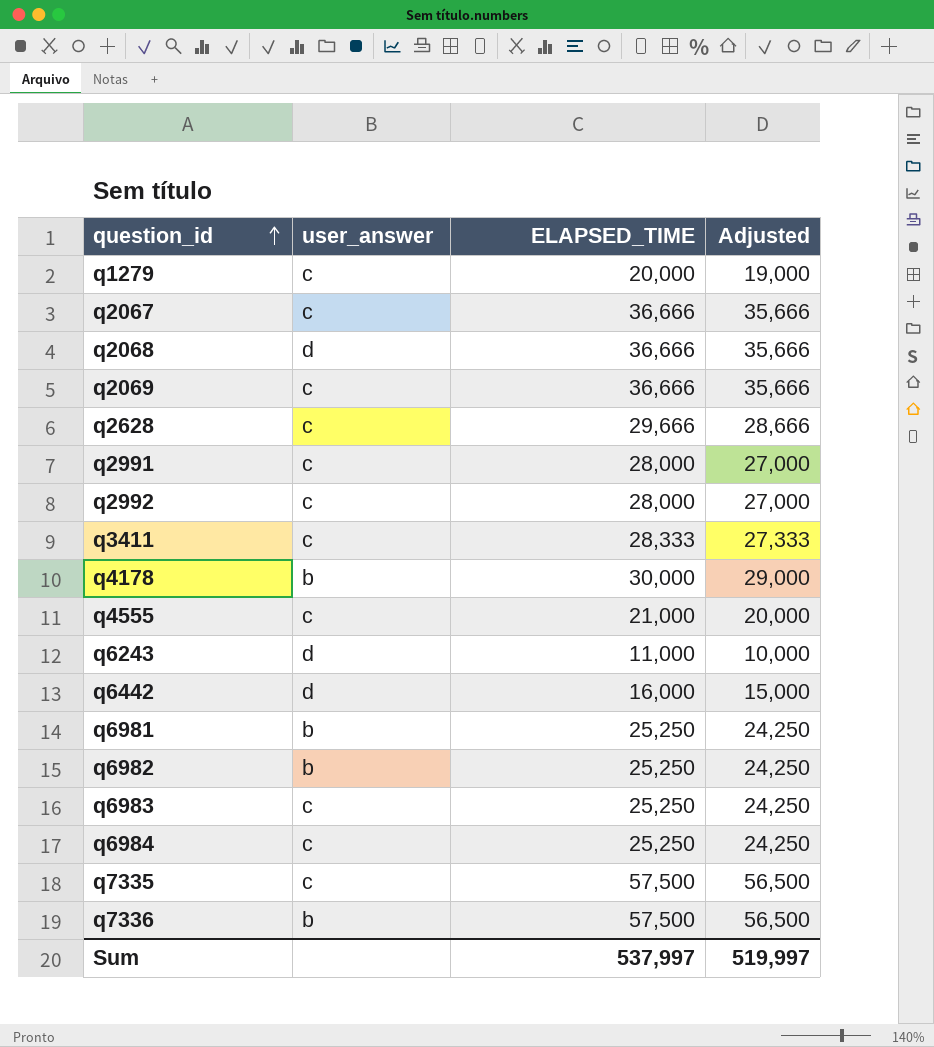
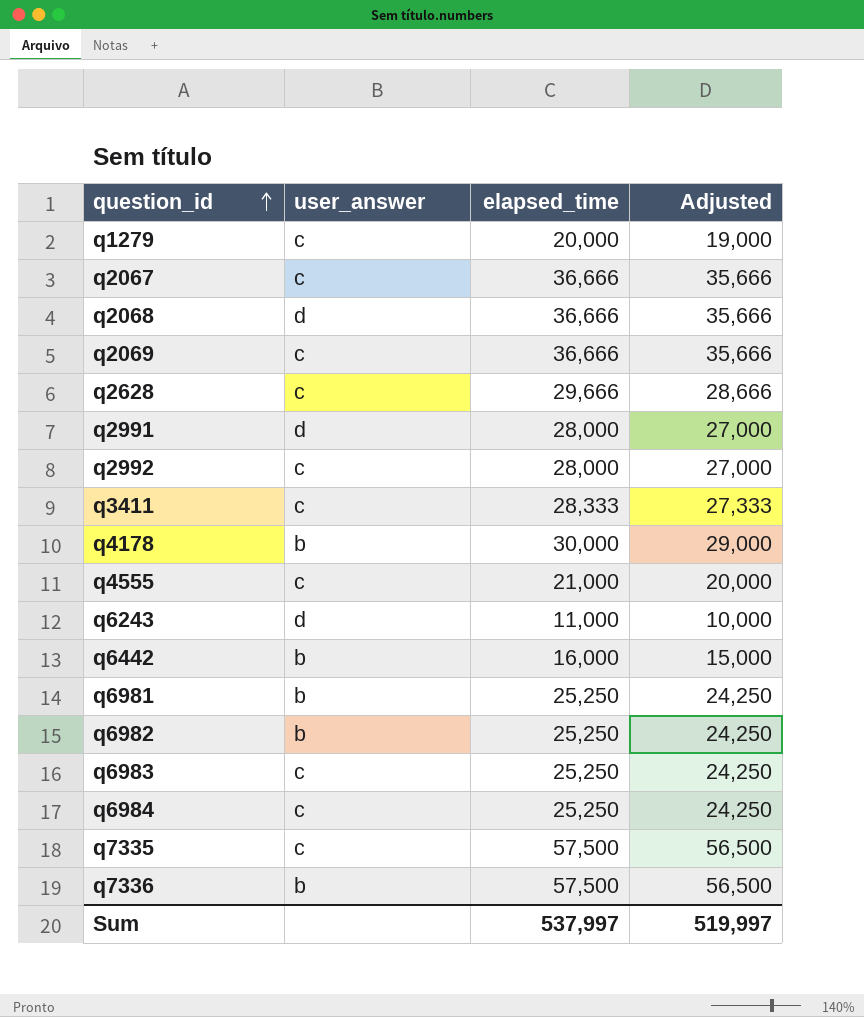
column name: ELAPSED_TIME -> elapsed_time
q2991 | user_answer: c -> d
q6442 | user_answer: d -> b

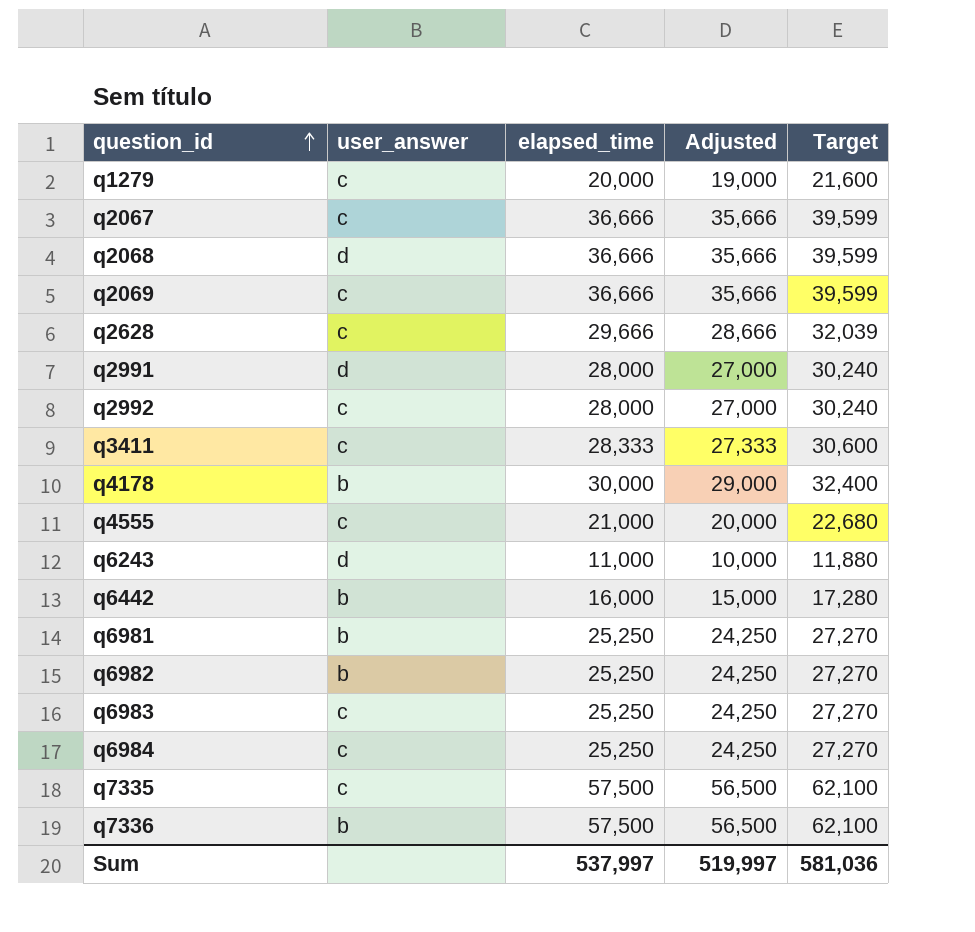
column Target | formula: none -> [elapsed_time] * 1.08

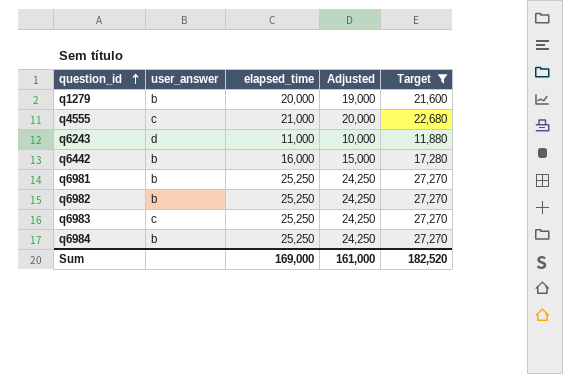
filter: none -> Target <= 27,270
q1279 | user_answer: c -> b
q6984 | user_answer: c -> b
Sum | elapsed_time: 537,997 -> 169,000
Sum | Adjusted: 519,997 -> 161,000
Sum | Target: 581,036 -> 182,520

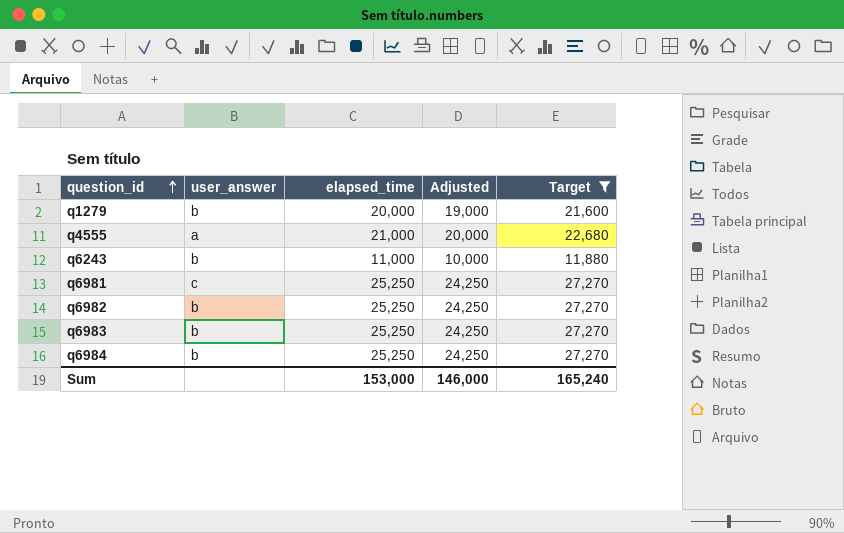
row q6442: b | 16,000 | 15,000 | 17,280 -> none
q4555 | user_answer: c -> a
q6243 | user_answer: d -> b
q6981 | user_answer: b -> c
q6983 | user_answer: c -> b
Sum | elapsed_time: 169,000 -> 153,000
Sum | Adjusted: 161,000 -> 146,000
Sum | Target: 182,520 -> 165,240

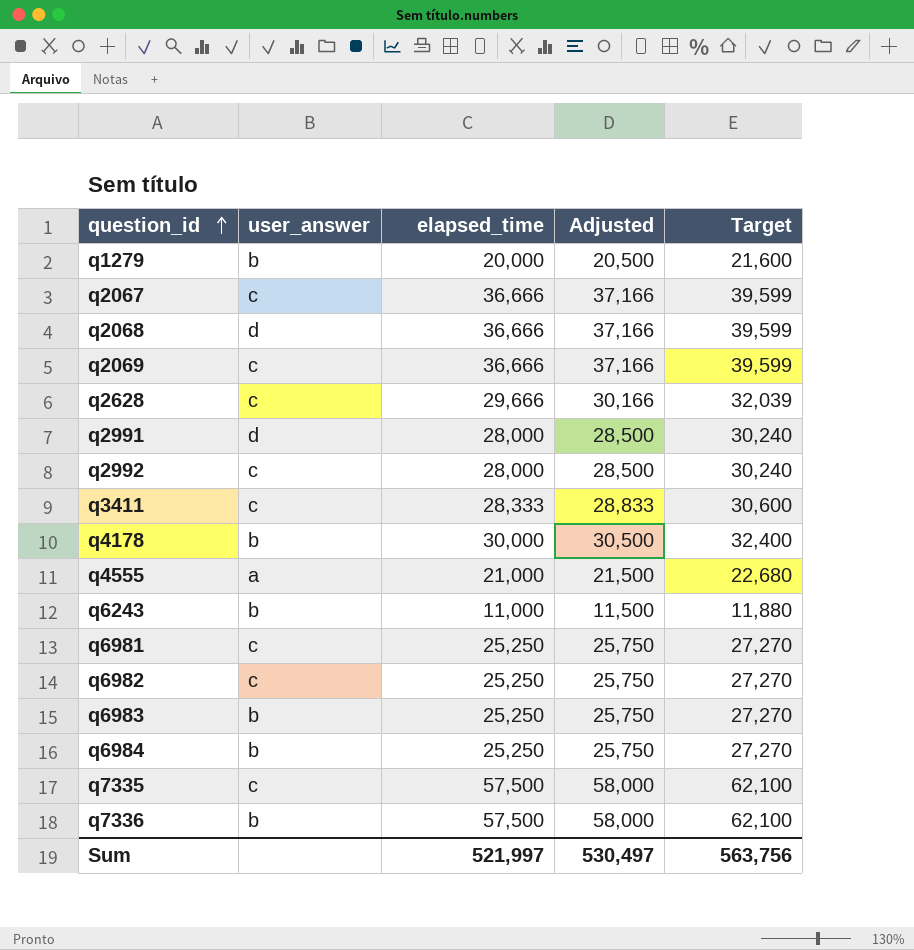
filter: Target <= 27,270 -> none
column Adjusted | formula: [elapsed_time] - 1000 -> [elapsed_time] + 500
q6982 | user_answer: b -> c
Sum | elapsed_time: 153,000 -> 521,997
Sum | Adjusted: 146,000 -> 530,497
Sum | Target: 165,240 -> 563,756

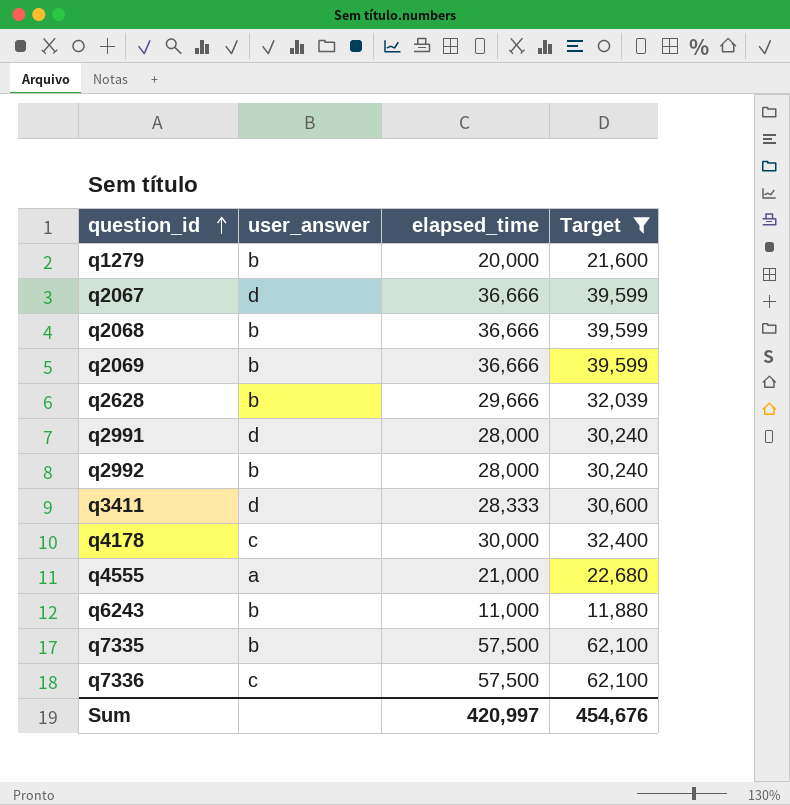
filter: none -> Target != 27,270
column Adjusted | formula: [elapsed_time] + 500 -> none
q2067 | user_answer: c -> d
q2068 | user_answer: d -> b
q2069 | user_answer: c -> b
q2628 | user_answer: c -> b
q2992 | user_answer: c -> b
q3411 | user_answer: c -> d
q4178 | user_answer: b -> c
q7335 | user_answer: c -> b
q7336 | user_answer: b -> c
Sum | elapsed_time: 521,997 -> 420,997
Sum | Target: 563,756 -> 454,676

